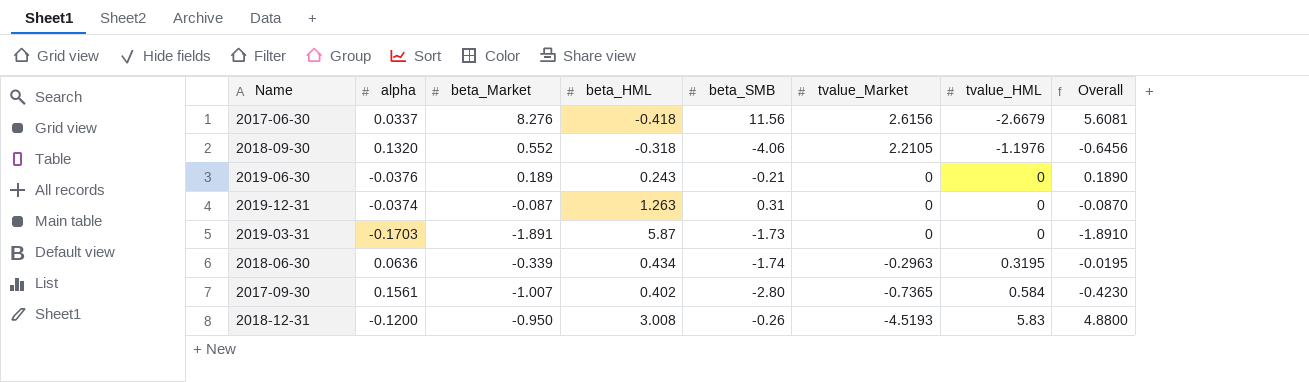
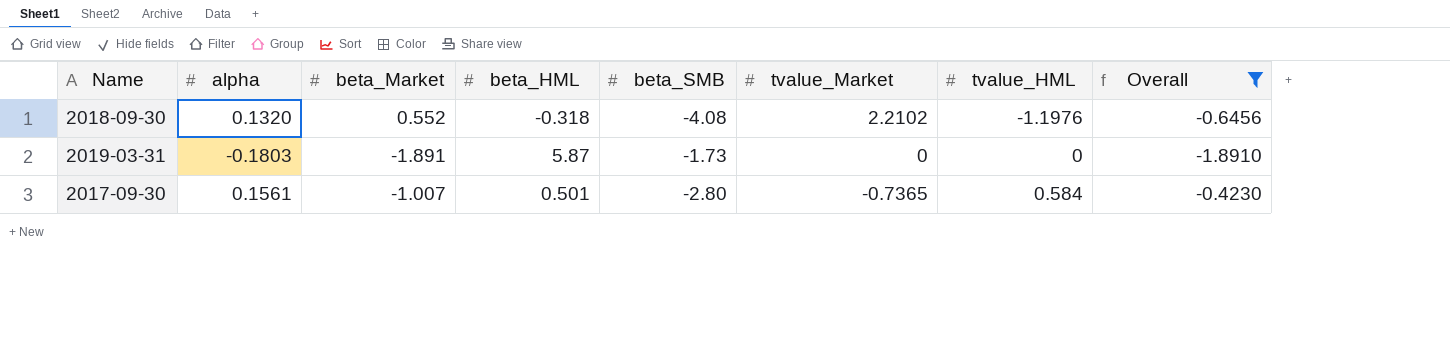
filter: none -> Overall <= -0.4230
2018-09-30 | beta_SMB: -4.06 -> -4.08
2018-09-30 | tvalue_Market: 2.2105 -> 2.2102
2019-03-31 | alpha: -0.1703 -> -0.1803
2017-09-30 | beta_HML: 0.402 -> 0.501

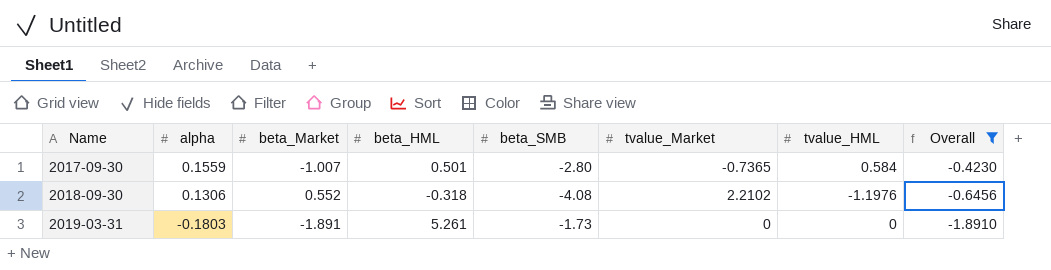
row order: tvalue_Market descending -> Name ascending
2017-09-30 | alpha: 0.1561 -> 0.1559
2018-09-30 | alpha: 0.1320 -> 0.1306
2019-03-31 | beta_HML: 5.87 -> 5.261

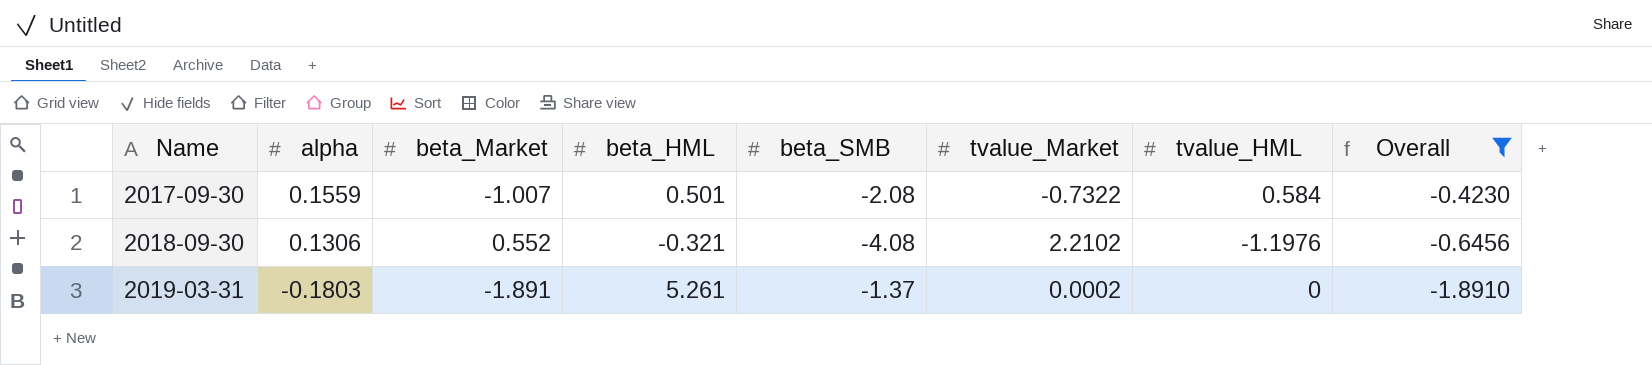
2017-09-30 | beta_SMB: -2.80 -> -2.08
2017-09-30 | tvalue_Market: -0.7365 -> -0.7322
2018-09-30 | beta_HML: -0.318 -> -0.321
2019-03-31 | beta_SMB: -1.73 -> -1.37
2019-03-31 | tvalue_Market: 0 -> 0.0002

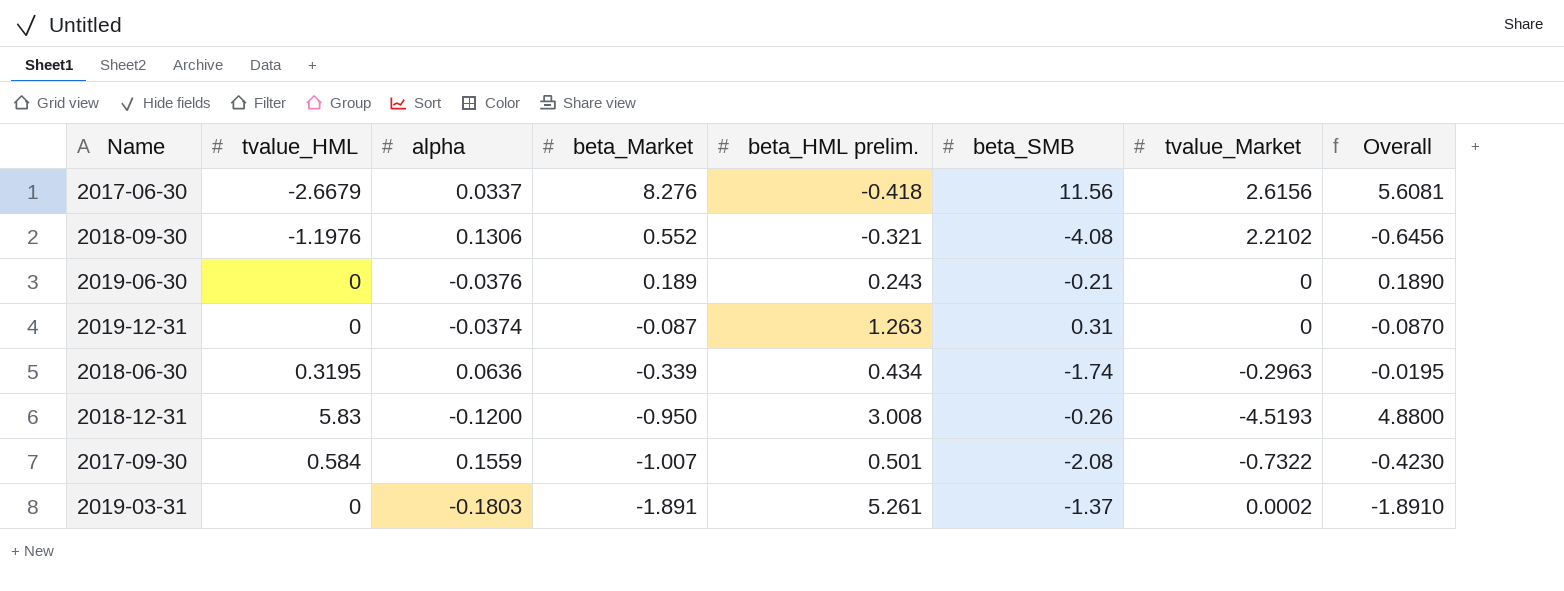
filter: Overall <= -0.4230 -> none
row order: Name ascending -> beta_Market descending
column tvalue_HML | position: 7 -> 2
column name: beta_HML -> beta_HML prelim.

